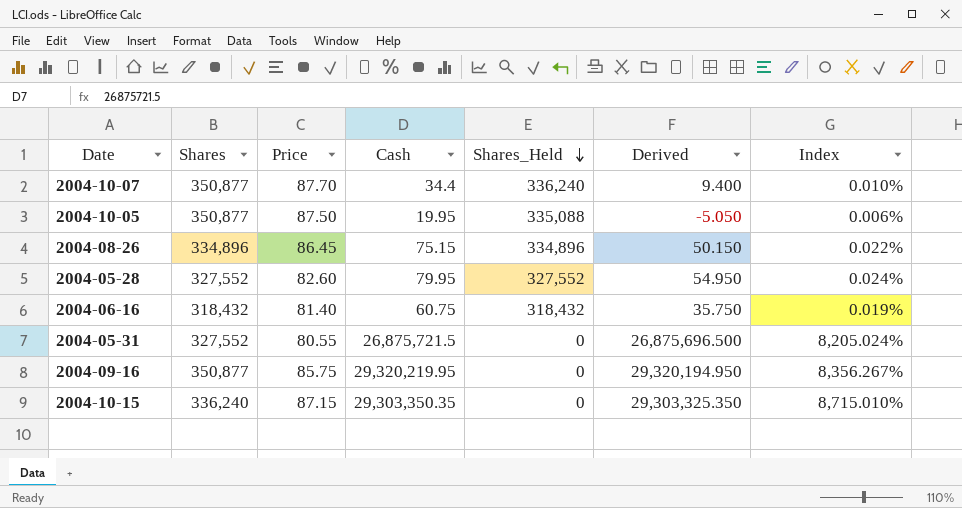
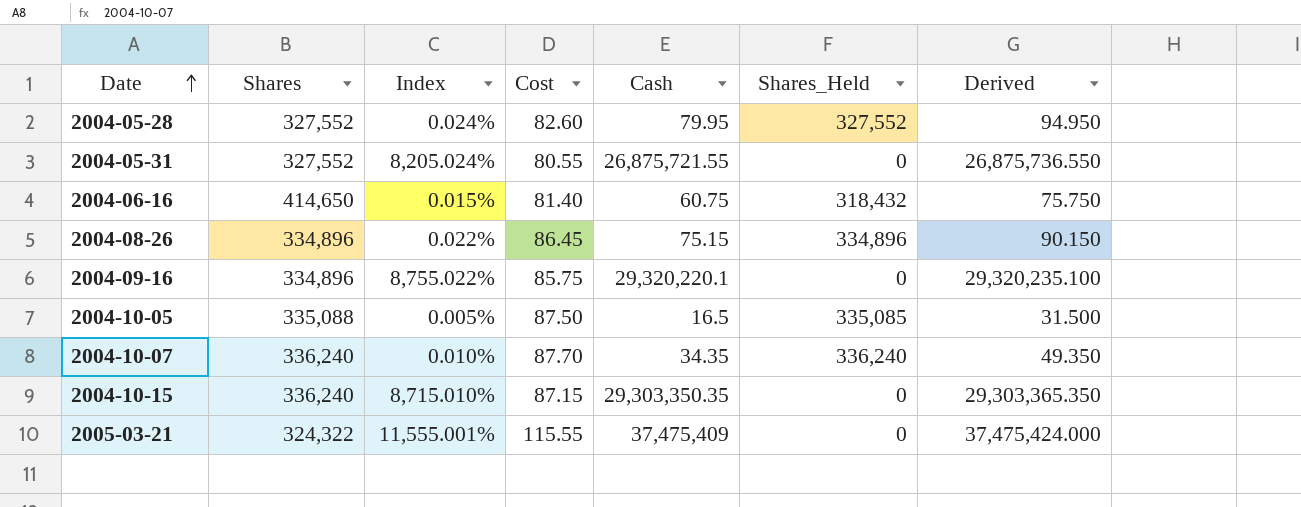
row order: Shares_Held descending -> Date ascending
column Index | position: 7 -> 3
column name: Price -> Cost
column Derived | formula: [Cash] - 25 -> [Cash] + 15
2004-05-31 | Cash: 26,875,721.5 -> 26,875,721.55
2004-06-16 | Shares: 318,432 -> 414,650
2004-06-16 | Index: 0.019% -> 0.015%
2004-09-16 | Shares: 350,877 -> 334,896
2004-09-16 | Index: 8,356.267% -> 8,755.022%
2004-09-16 | Cash: 29,320,219.95 -> 29,320,220.1
2004-10-05 | Shares: 350,877 -> 335,088
2004-10-05 | Index: 0.006% -> 0.005%
2004-10-05 | Cash: 19.95 -> 16.5
2004-10-05 | Shares_Held: 335,088 -> 335,085
2004-10-07 | Shares: 350,877 -> 336,240
2004-10-07 | Cash: 34.4 -> 34.35
row 2005-03-21: none -> 324,322 | 11,555.001% | 115.55 | 37,475,409 | 0 | 37,475,424.000

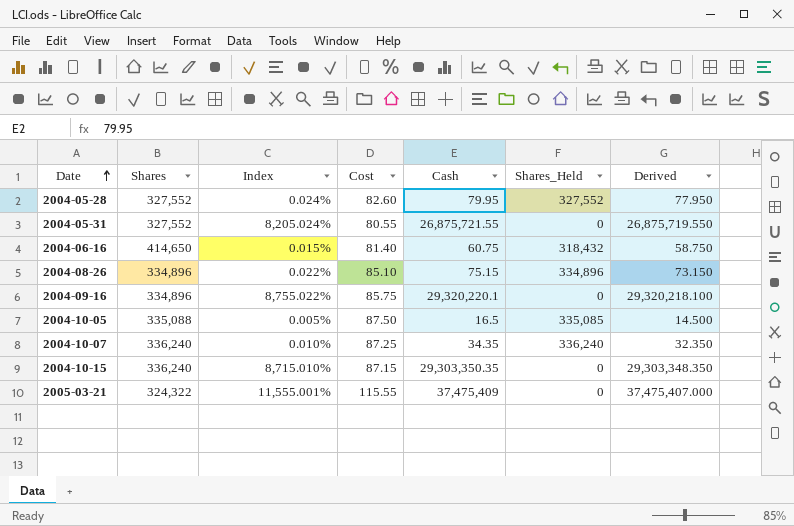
column Derived | formula: [Cash] + 15 -> [Cash] - 2
2004-08-26 | Cost: 86.45 -> 85.10
2004-10-07 | Cost: 87.70 -> 87.25

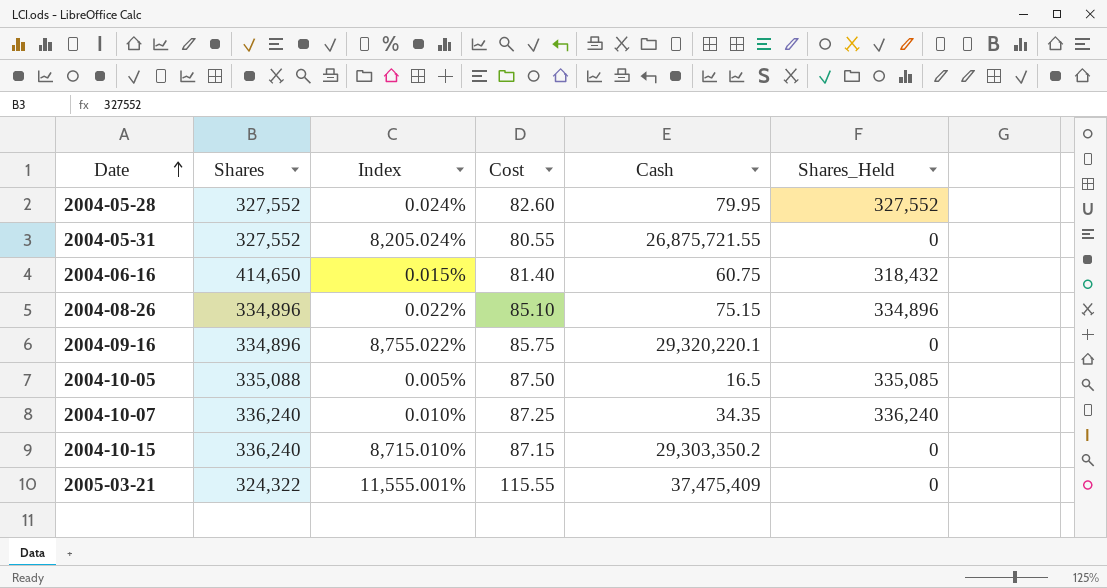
column Derived | formula: [Cash] - 2 -> none
2004-10-15 | Cash: 29,303,350.35 -> 29,303,350.2

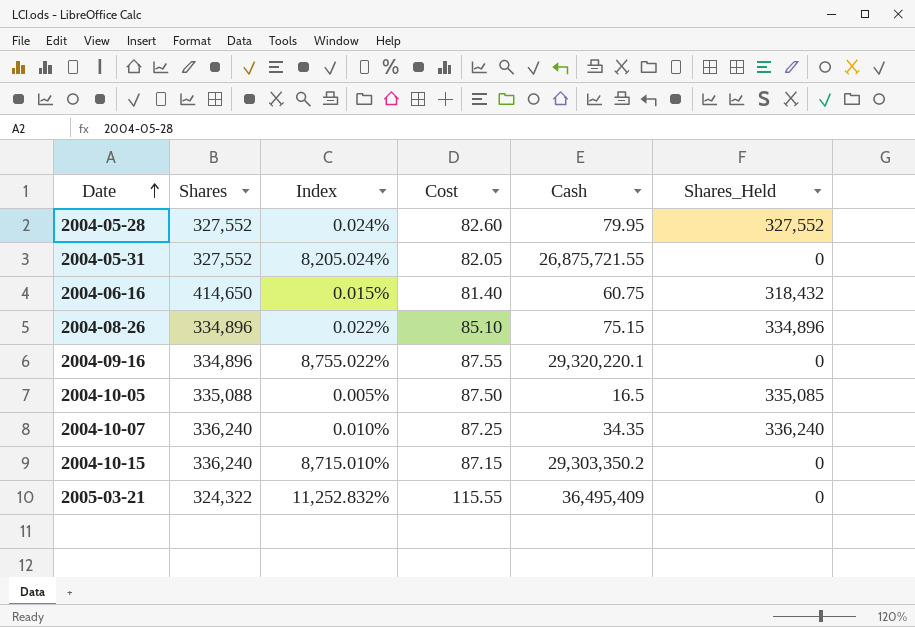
2004-05-31 | Cost: 80.55 -> 82.05
2004-09-16 | Cost: 85.75 -> 87.55
2005-03-21 | Index: 11,555.001% -> 11,252.832%
2005-03-21 | Cash: 37,475,409 -> 36,495,409

